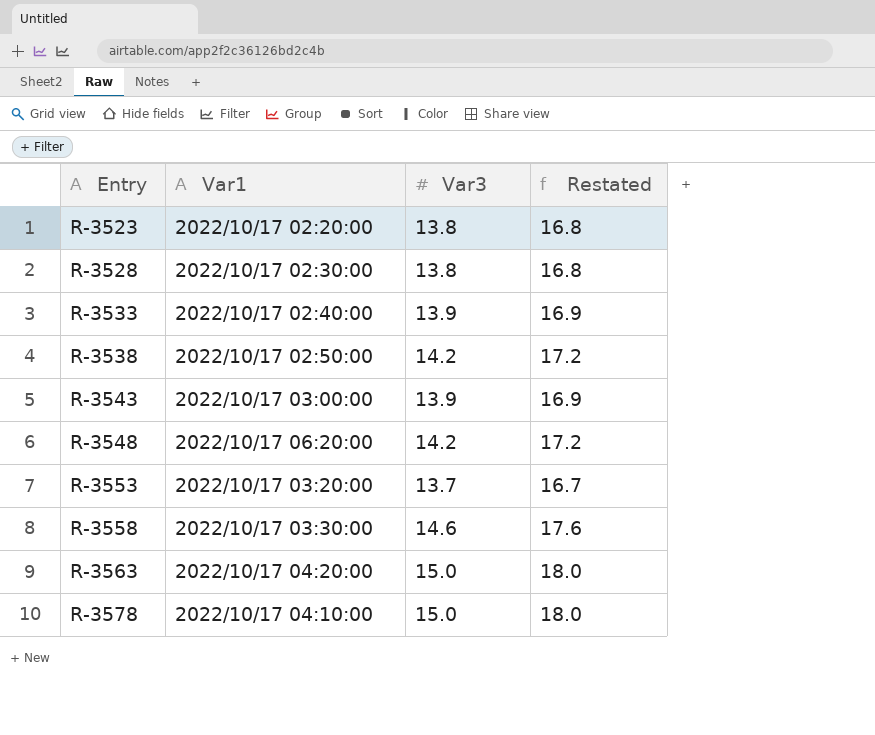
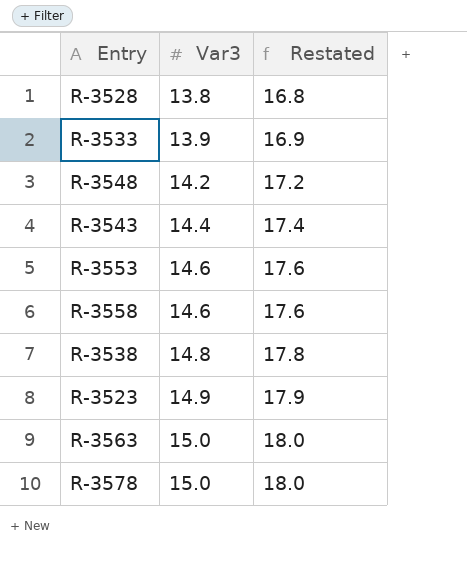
row order: Entry ascending -> Var3 ascending
column Var1 | position: 2 -> none
R-3543 | Var3: 13.9 -> 14.4
R-3543 | Restated: 16.9 -> 17.4
R-3553 | Var3: 13.7 -> 14.6
R-3553 | Restated: 16.7 -> 17.6
R-3538 | Var3: 14.2 -> 14.8
R-3538 | Restated: 17.2 -> 17.8
R-3523 | Var3: 13.8 -> 14.9
R-3523 | Restated: 16.8 -> 17.9

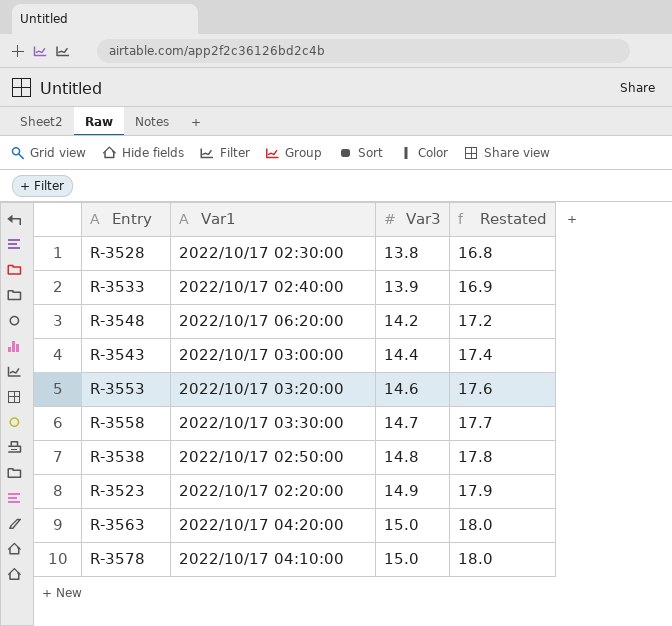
column Var1 | position: none -> 2
R-3558 | Var3: 14.6 -> 14.7
R-3558 | Restated: 17.6 -> 17.7

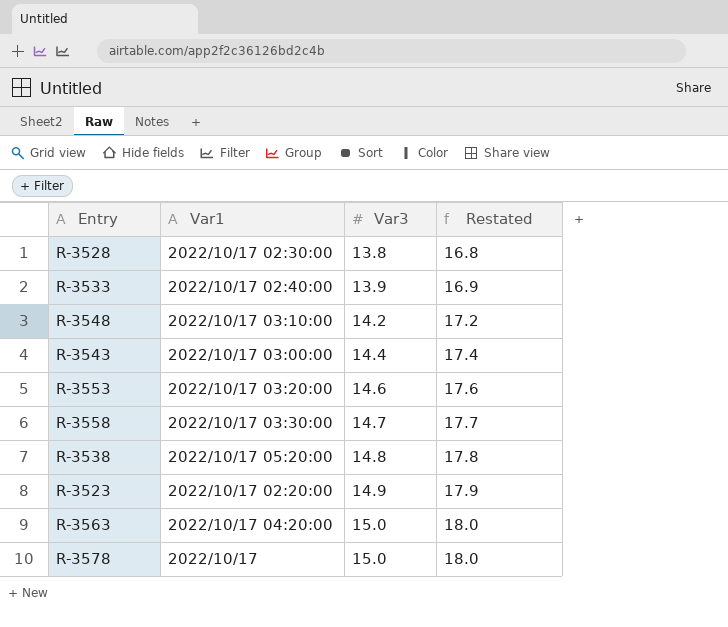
R-3548 | Var1: 2022/10/17 06:20:00 -> 2022/10/17 03:10:00
R-3538 | Var1: 2022/10/17 02:50:00 -> 2022/10/17 05:20:00
R-3578 | Var1: 2022/10/17 04:10:00 -> 2022/10/17

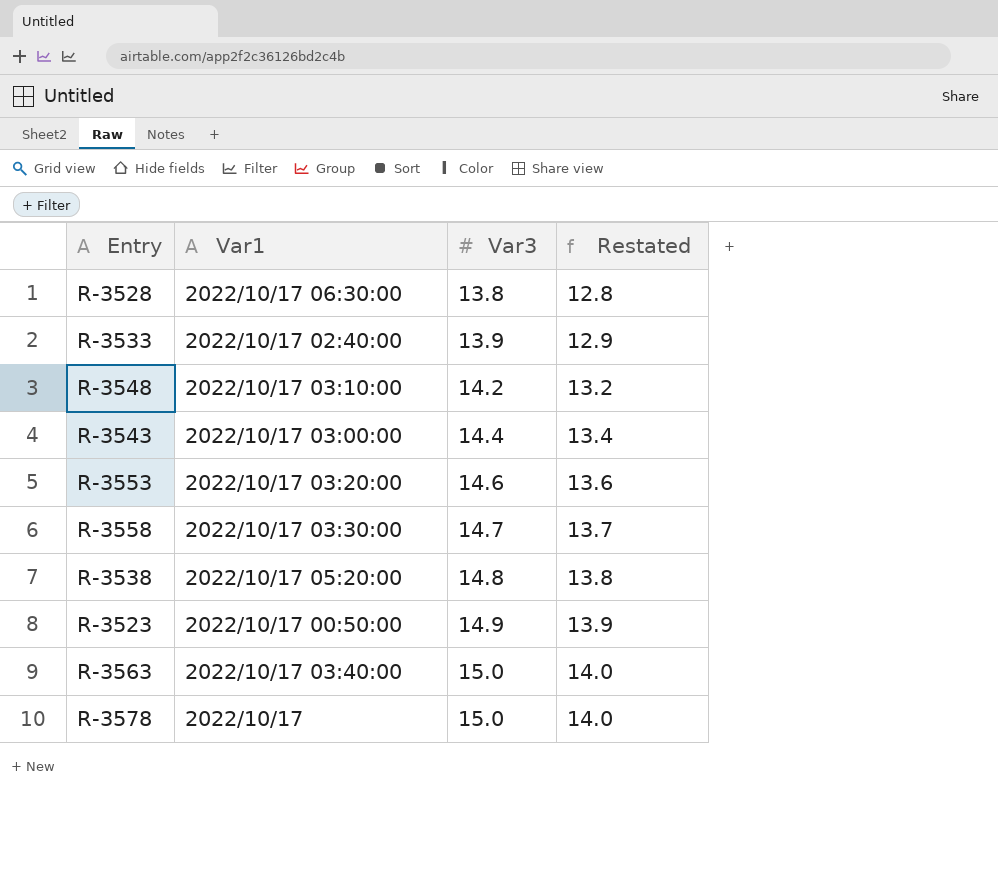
column Restated | formula: [Var3] + 3 -> [Var3] - 1
R-3528 | Var1: 2022/10/17 02:30:00 -> 2022/10/17 06:30:00
R-3523 | Var1: 2022/10/17 02:20:00 -> 2022/10/17 00:50:00
R-3563 | Var1: 2022/10/17 04:20:00 -> 2022/10/17 03:40:00

